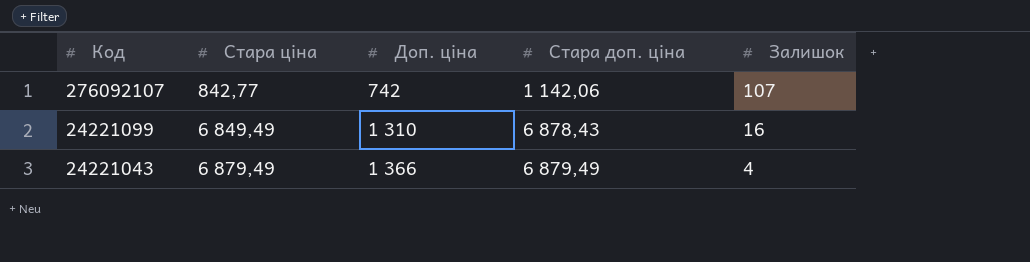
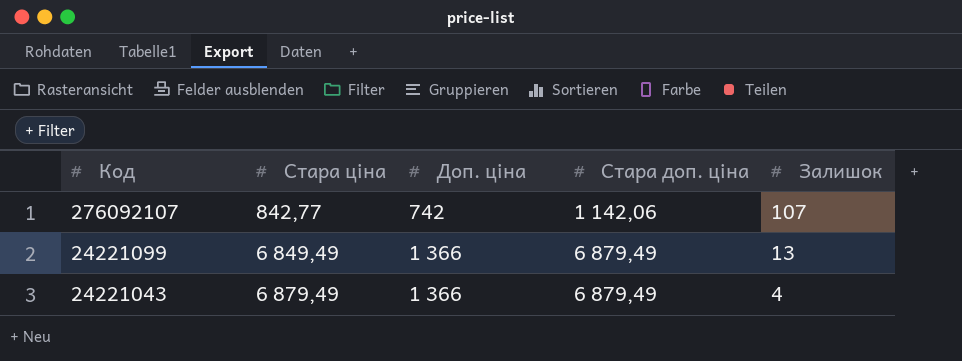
24221099 | Доп. ціна: 1 310 -> 1 366
24221099 | Стара доп. ціна: 6 878,43 -> 6 879,49
24221099 | Залишок: 16 -> 13

